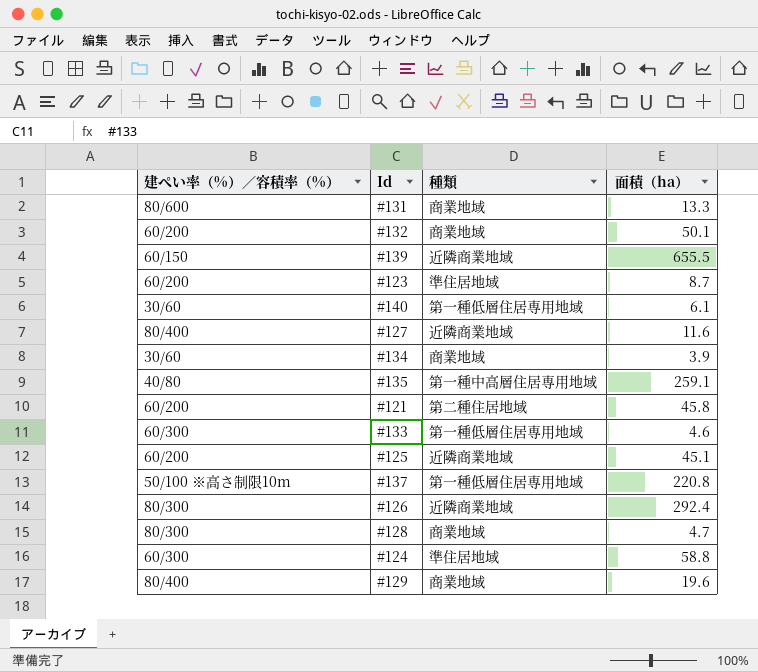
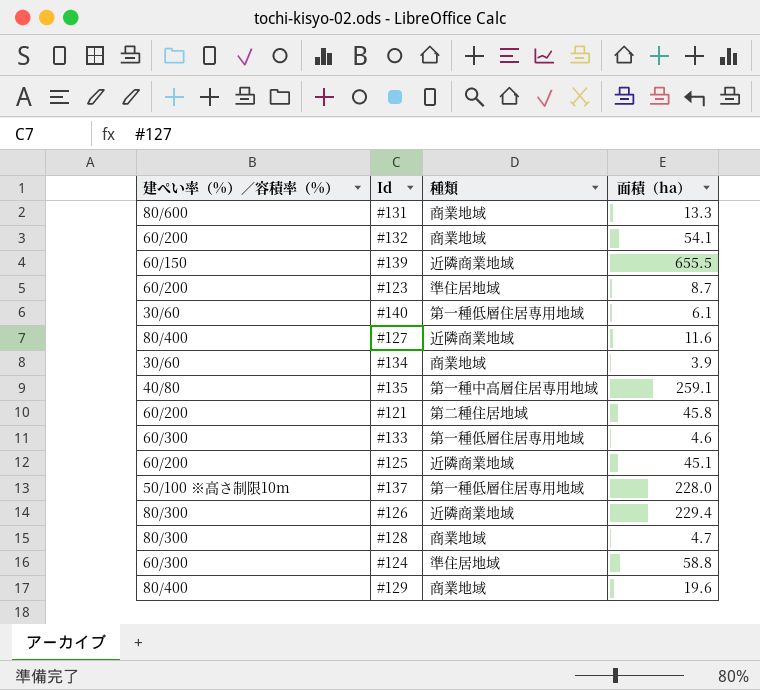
#132 | 面積（ha）: 50.1 -> 54.1
#137 | 面積（ha）: 220.8 -> 228.0
#126 | 面積（ha）: 292.4 -> 229.4

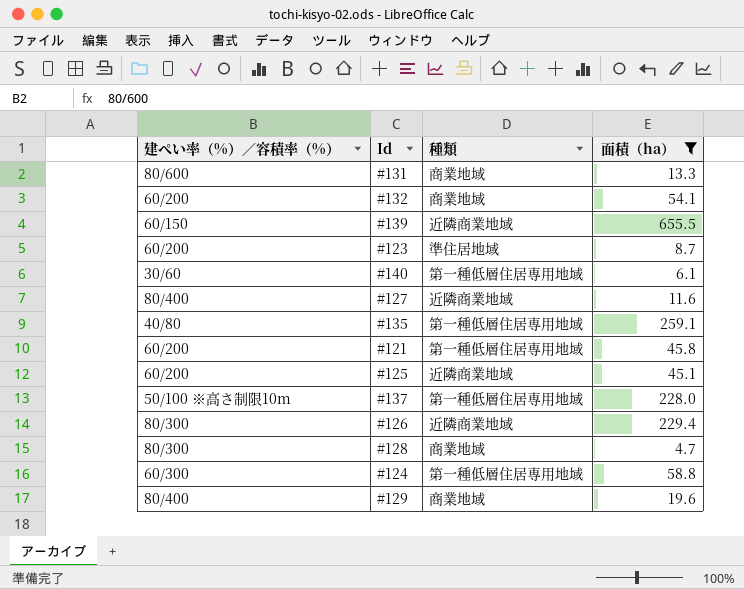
filter: none -> 面積（ha） >= 4.7
#135 | 種類: 第一種中高層住居専用地域 -> 第一種低層住居専用地域
#121 | 種類: 第二種住居地域 -> 第一種低層住居専用地域
#124 | 種類: 準住居地域 -> 第一種低層住居専用地域

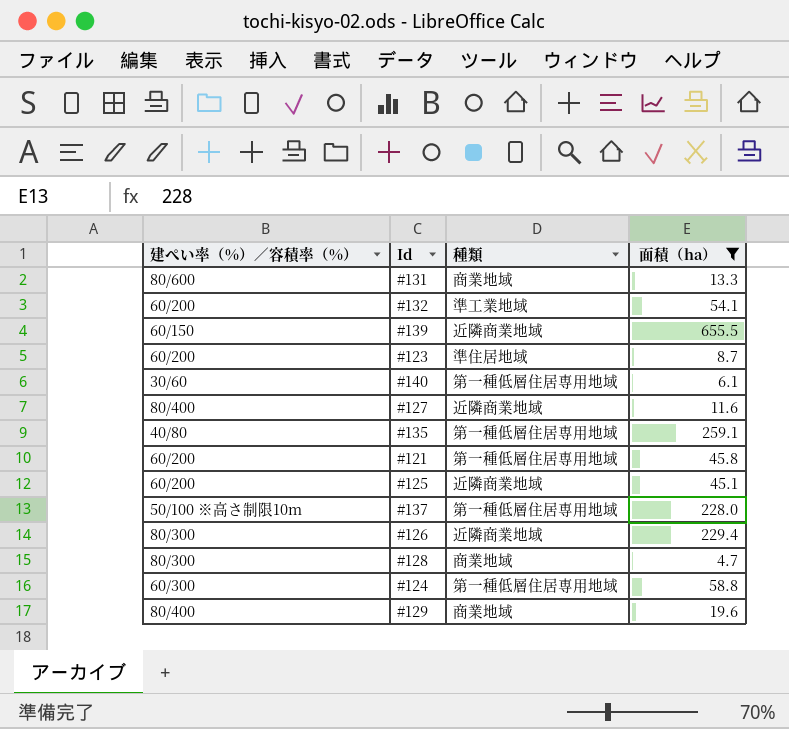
#132 | 種類: 商業地域 -> 準工業地域

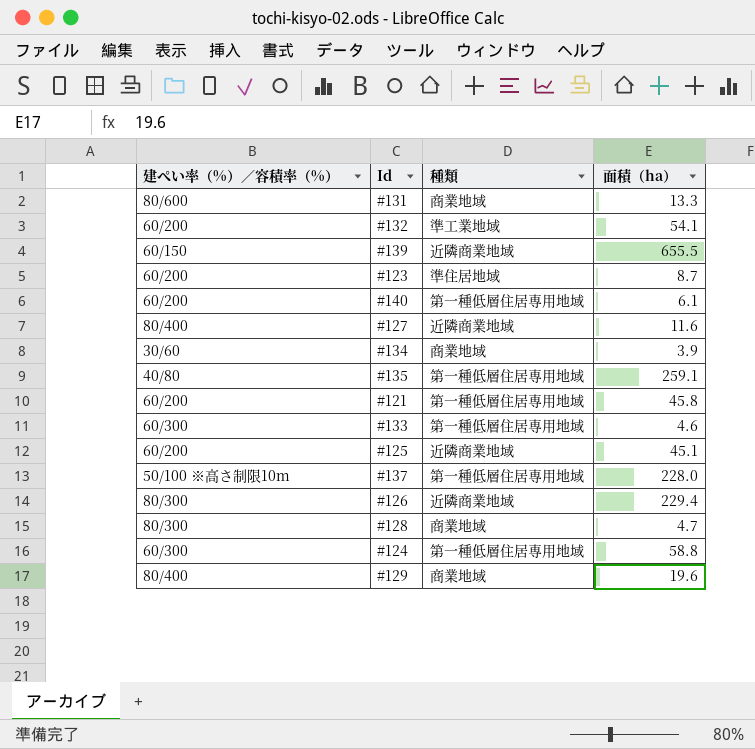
filter: 面積（ha） >= 4.7 -> none
#140 | 建ぺい率（%）／容積率（%）: 30/60 -> 60/200

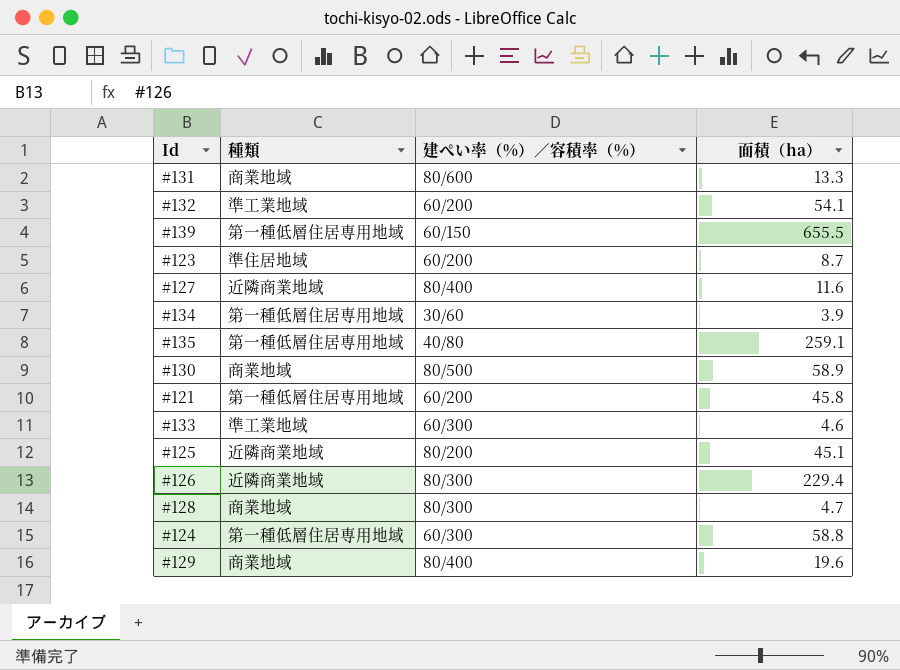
column 建ぺい率（%）／容積率（%） | position: 1 -> 3
row #140: 60/200 | 第一種低層住居専用地域 | 6.1 -> none
row #137: 50/100 ※高さ制限10m | 第一種低層住居専用地域 | 228.0 -> none
#139 | 種類: 近隣商業地域 -> 第一種低層住居専用地域
#134 | 種類: 商業地域 -> 第一種低層住居専用地域
row #130: none -> 商業地域 | 80/500 | 58.9
#133 | 種類: 第一種低層住居専用地域 -> 準工業地域
#125 | 建ぺい率（%）／容積率（%）: 60/200 -> 80/200

